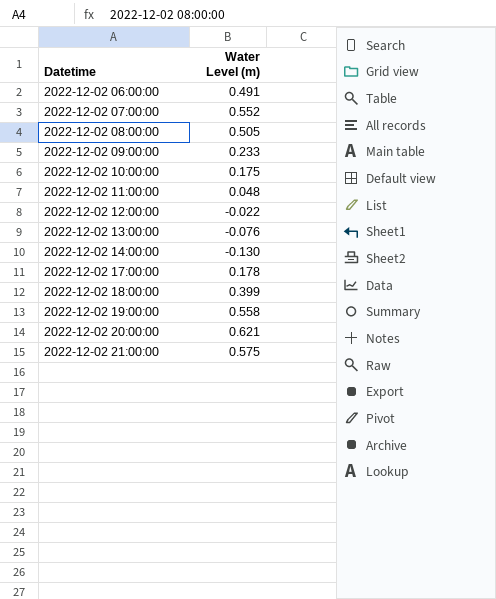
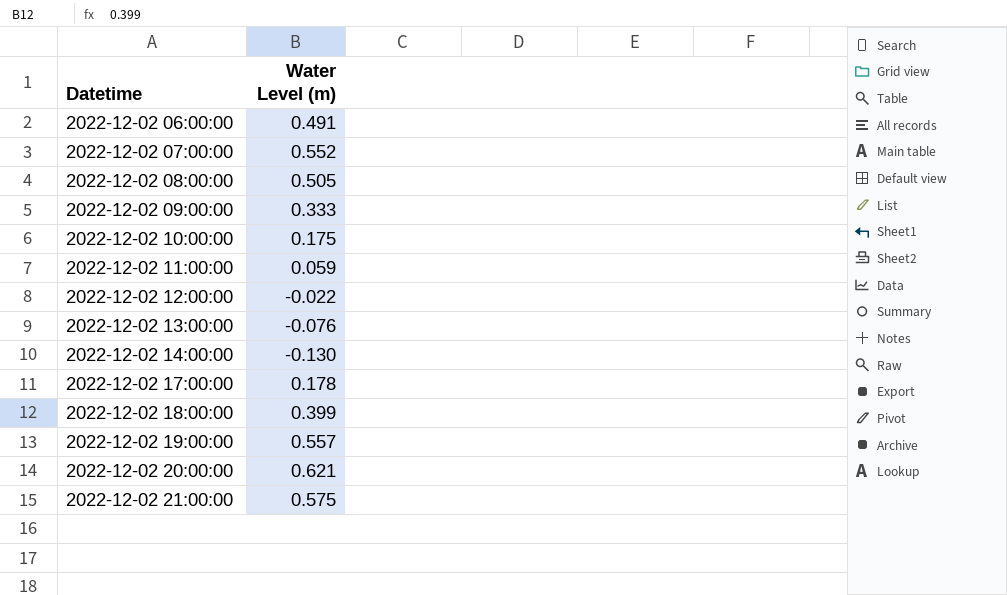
2022-12-02 09:00:00 | Water Level (m): 0.233 -> 0.333
2022-12-02 11:00:00 | Water Level (m): 0.048 -> 0.059
2022-12-02 19:00:00 | Water Level (m): 0.558 -> 0.557

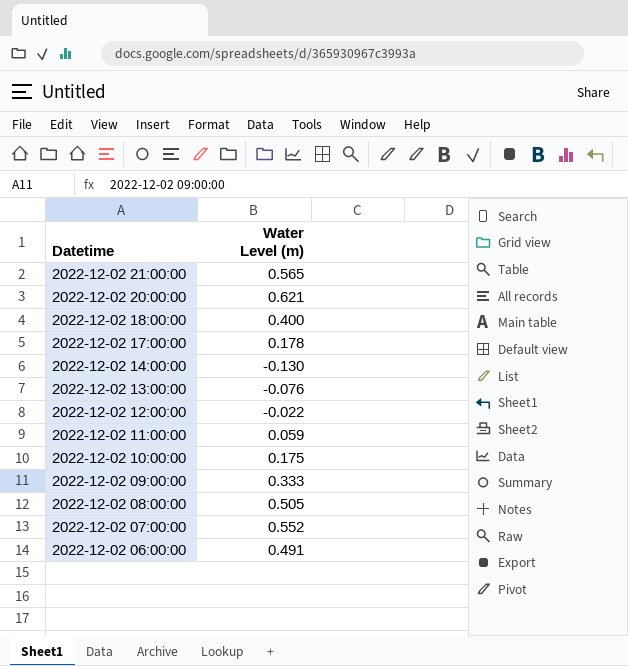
row order: Datetime ascending -> Datetime descending
row 2022-12-02 19:00:00: 0.557 -> none
2022-12-02 21:00:00 | Water Level (m): 0.575 -> 0.565
2022-12-02 18:00:00 | Water Level (m): 0.399 -> 0.400

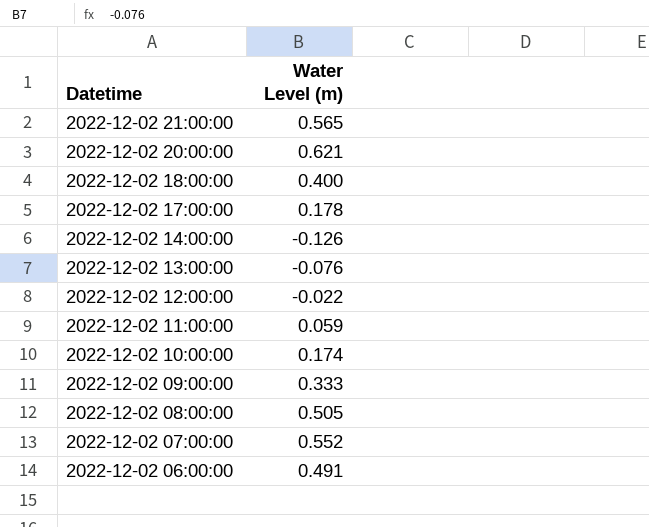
2022-12-02 14:00:00 | Water Level (m): -0.130 -> -0.126
2022-12-02 10:00:00 | Water Level (m): 0.175 -> 0.174

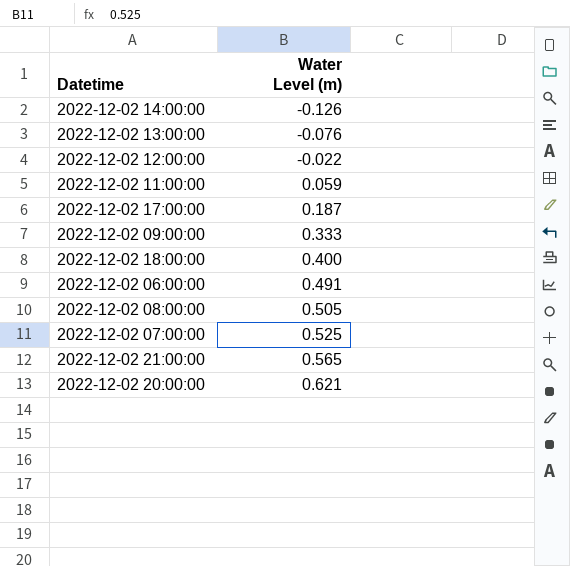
row order: Datetime descending -> Water Level (m) ascending
row 2022-12-02 10:00:00: 0.174 -> none
2022-12-02 17:00:00 | Water Level (m): 0.178 -> 0.187
2022-12-02 07:00:00 | Water Level (m): 0.552 -> 0.525

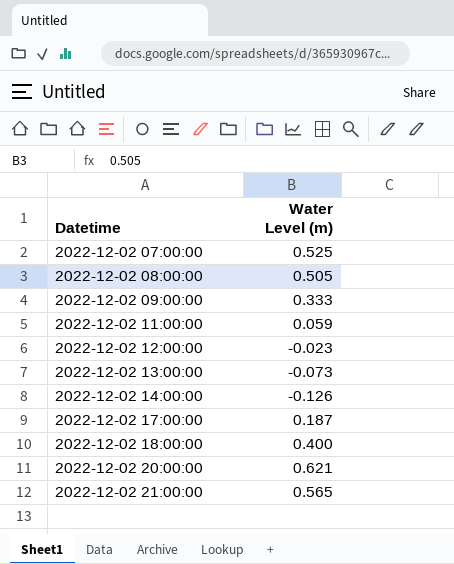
row order: Water Level (m) ascending -> Datetime ascending
row 2022-12-02 06:00:00: 0.491 -> none
2022-12-02 12:00:00 | Water Level (m): -0.022 -> -0.023
2022-12-02 13:00:00 | Water Level (m): -0.076 -> -0.073

